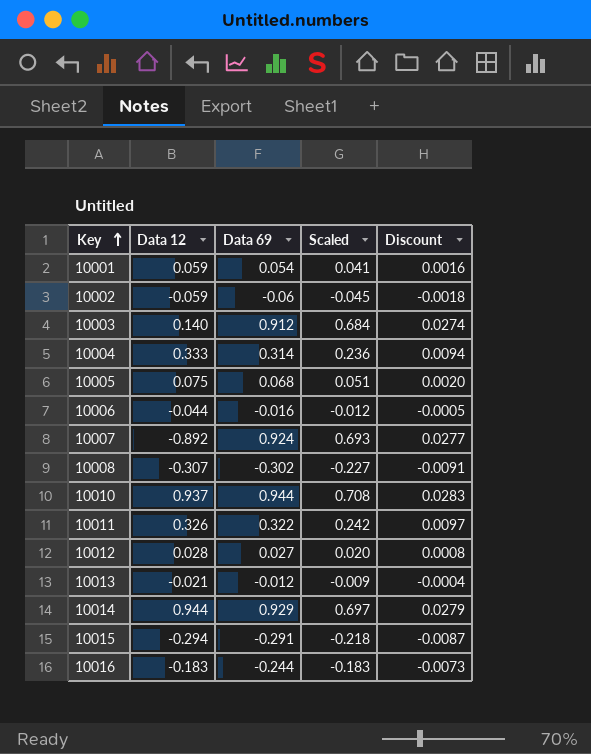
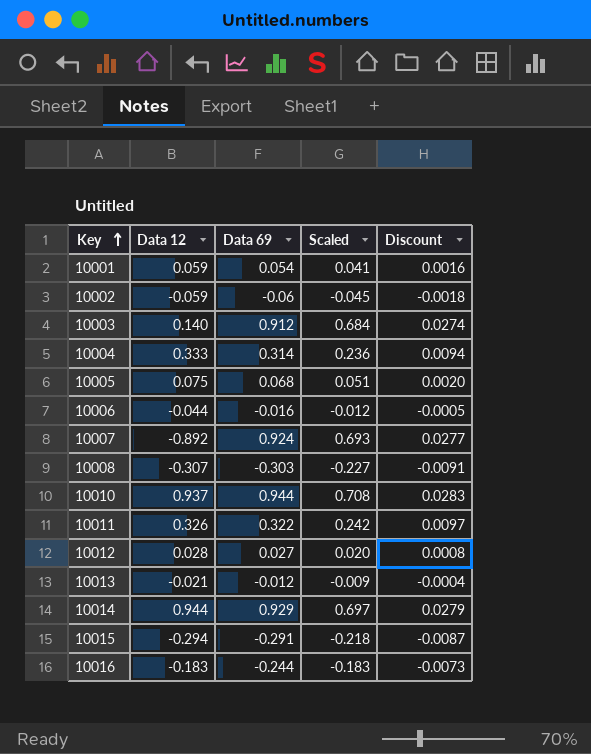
10008 | Data 69: -0.302 -> -0.303

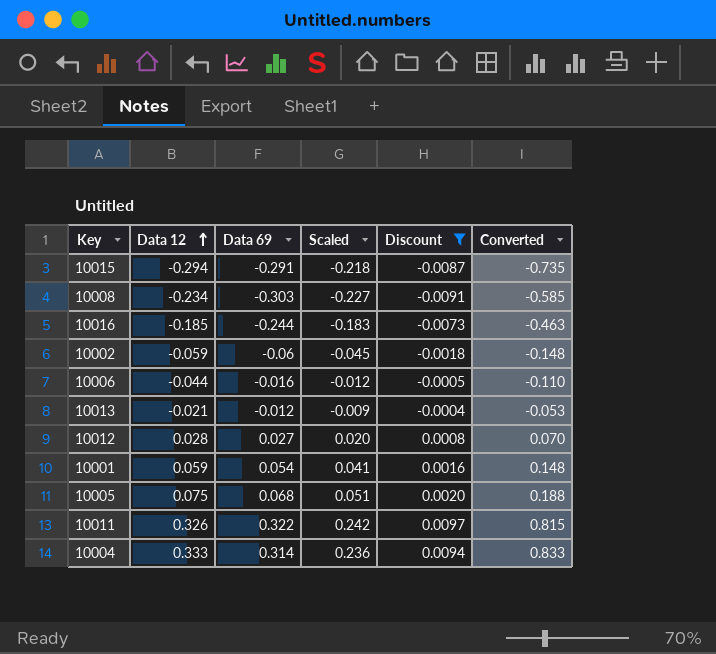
filter: none -> Discount <= 0.0097
row order: Key ascending -> Data 12 ascending
column Converted | formula: none -> [Data 12] * 2.5
10008 | Data 12: -0.307 -> -0.234
10016 | Data 12: -0.183 -> -0.185

